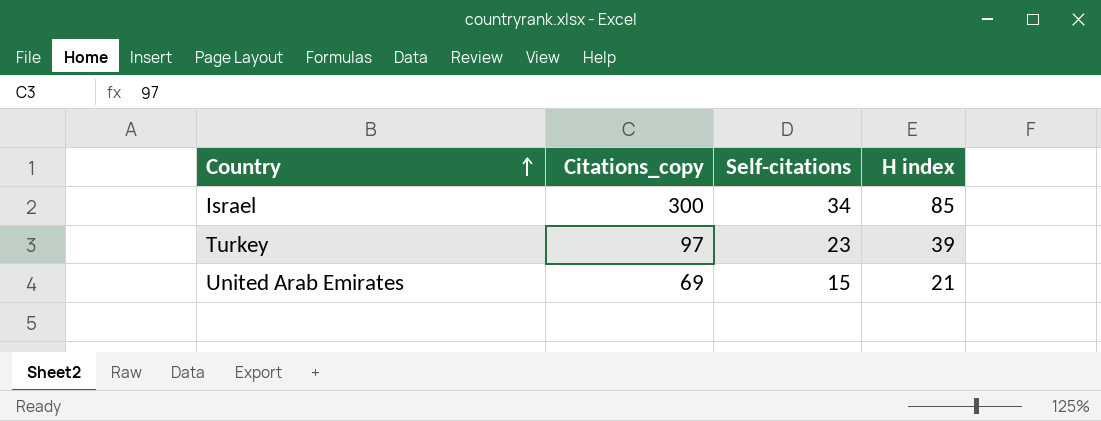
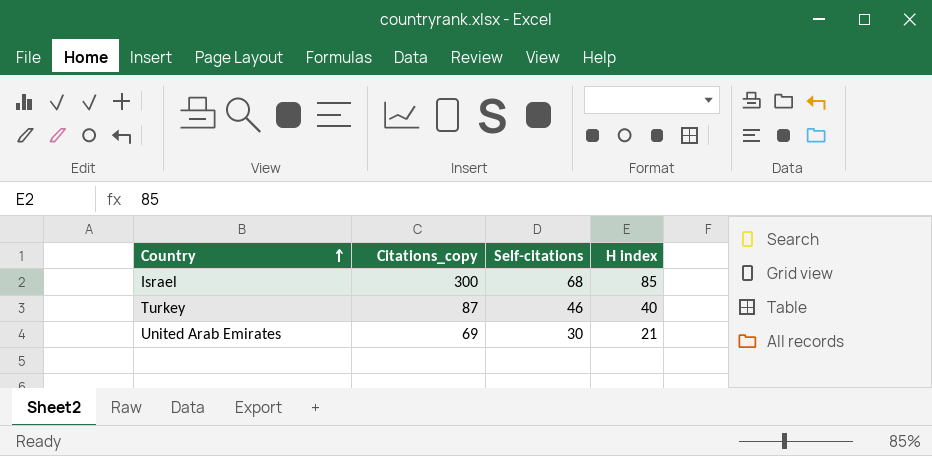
Israel | Self-citations: 34 -> 68
Turkey | Citations_copy: 97 -> 87
Turkey | Self-citations: 23 -> 46
Turkey | H index: 39 -> 40
United Arab Emirates | Self-citations: 15 -> 30

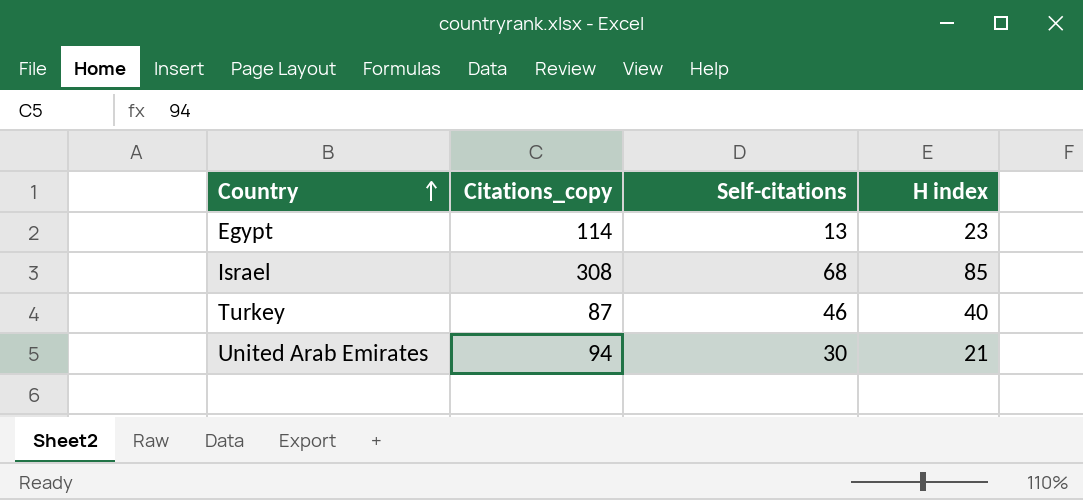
row Egypt: none -> 114 | 13 | 23
Israel | Citations_copy: 300 -> 308
United Arab Emirates | Citations_copy: 69 -> 94

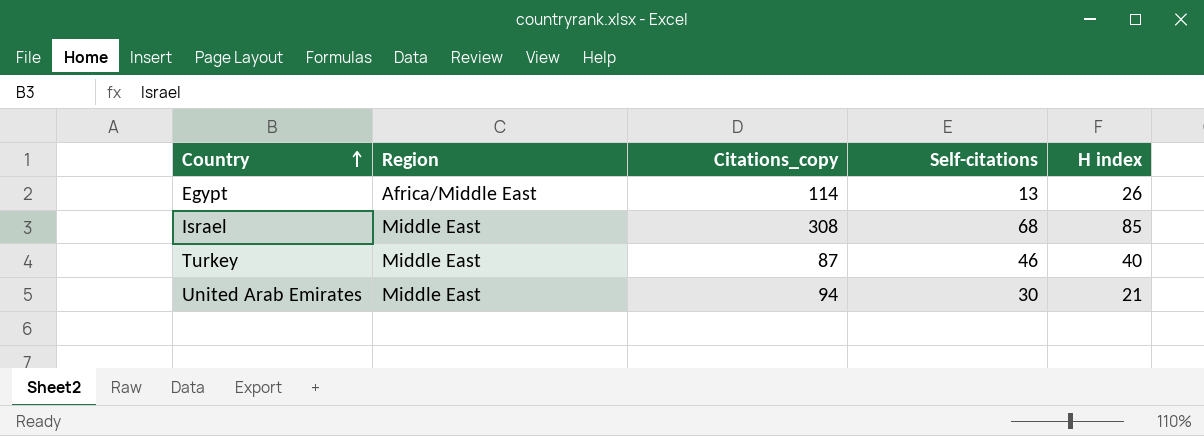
column Region | position: none -> 2
Egypt | H index: 23 -> 26

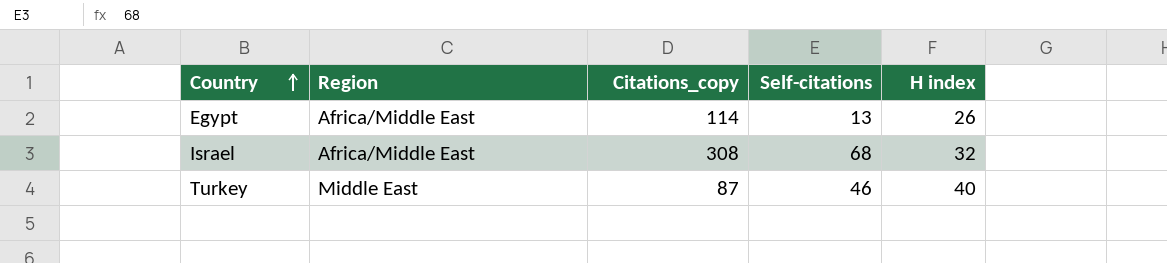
row United Arab Emirates: Middle East | 94 | 30 | 21 -> none
Israel | Region: Middle East -> Africa/Middle East
Israel | H index: 85 -> 32

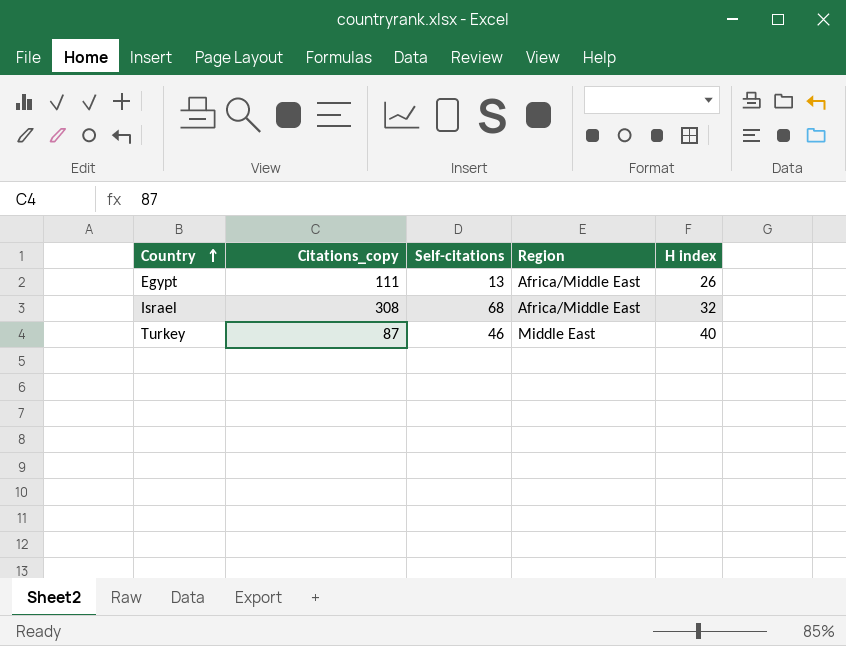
column Region | position: 2 -> 4
Egypt | Citations_copy: 114 -> 111

